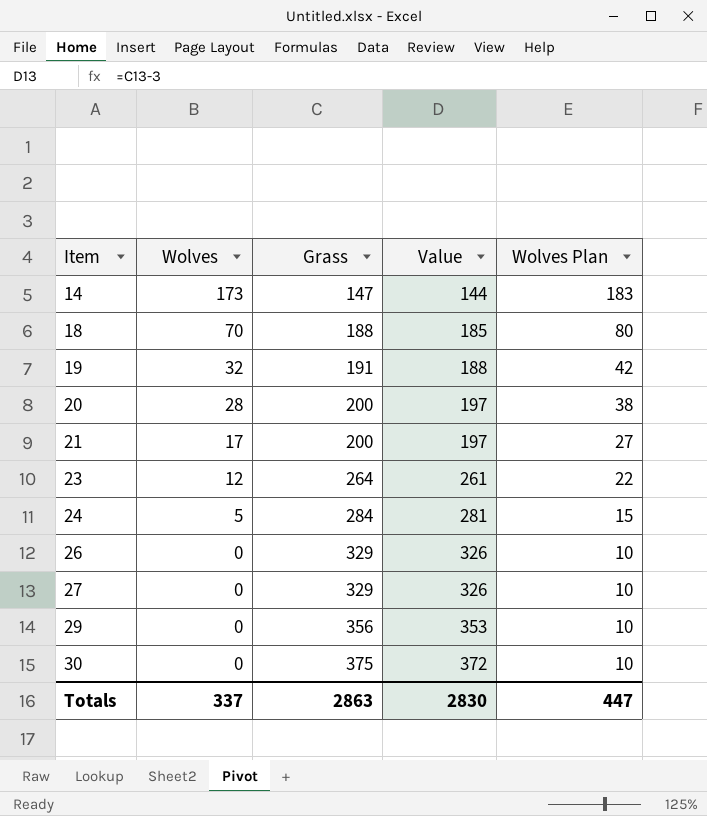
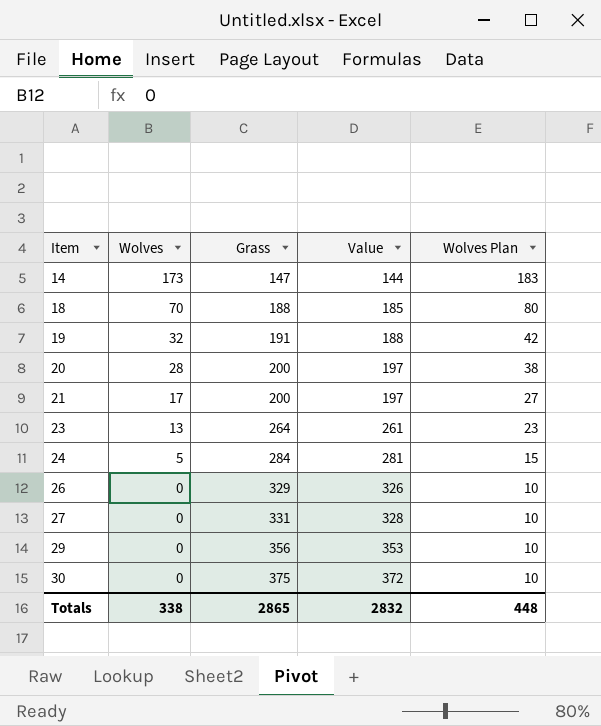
23 | Wolves: 12 -> 13
23 | Wolves Plan: 22 -> 23
27 | Grass: 329 -> 331
27 | Value: 326 -> 328
Totals | Wolves: 337 -> 338
Totals | Grass: 2863 -> 2865
Totals | Value: 2830 -> 2832
Totals | Wolves Plan: 447 -> 448

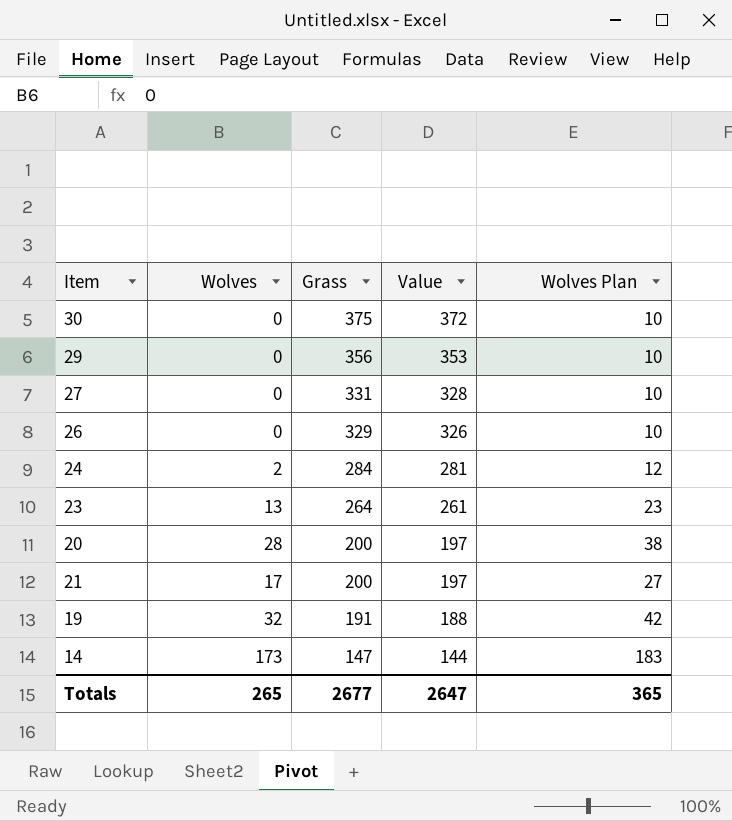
row order: Item ascending -> Grass descending
row 18: 70 | 188 | 185 | 80 -> none
24 | Wolves: 5 -> 2
24 | Wolves Plan: 15 -> 12
Totals | Wolves: 338 -> 265
Totals | Grass: 2865 -> 2677
Totals | Value: 2832 -> 2647
Totals | Wolves Plan: 448 -> 365

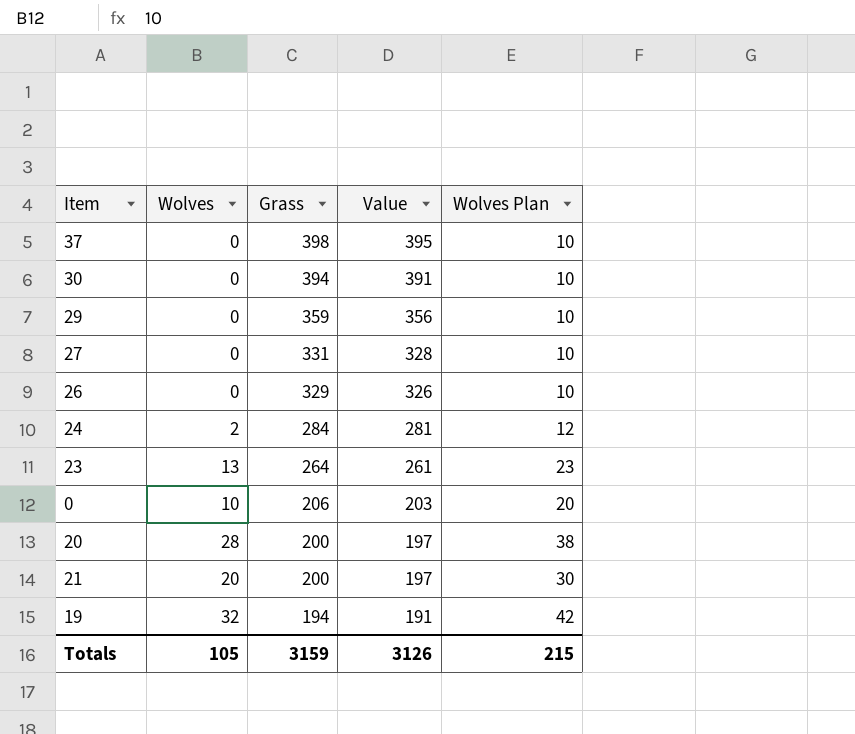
row 14: 173 | 147 | 144 | 183 -> none
row 37: none -> 0 | 398 | 395 | 10
30 | Grass: 375 -> 394
30 | Value: 372 -> 391
29 | Grass: 356 -> 359
29 | Value: 353 -> 356
row 0: none -> 10 | 206 | 203 | 20
21 | Wolves: 17 -> 20
21 | Wolves Plan: 27 -> 30
19 | Grass: 191 -> 194
19 | Value: 188 -> 191
Totals | Wolves: 265 -> 105
Totals | Grass: 2677 -> 3159
Totals | Value: 2647 -> 3126
Totals | Wolves Plan: 365 -> 215

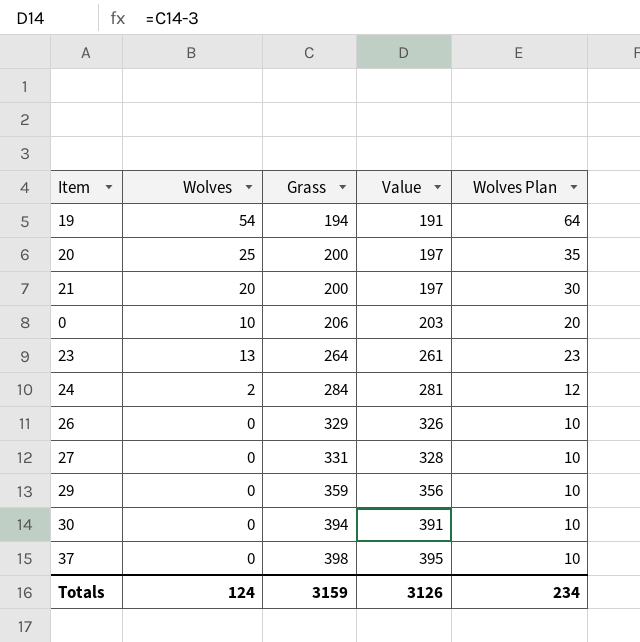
row order: Grass descending -> Grass ascending
19 | Wolves: 32 -> 54
19 | Wolves Plan: 42 -> 64
20 | Wolves: 28 -> 25
20 | Wolves Plan: 38 -> 35
Totals | Wolves: 105 -> 124
Totals | Wolves Plan: 215 -> 234

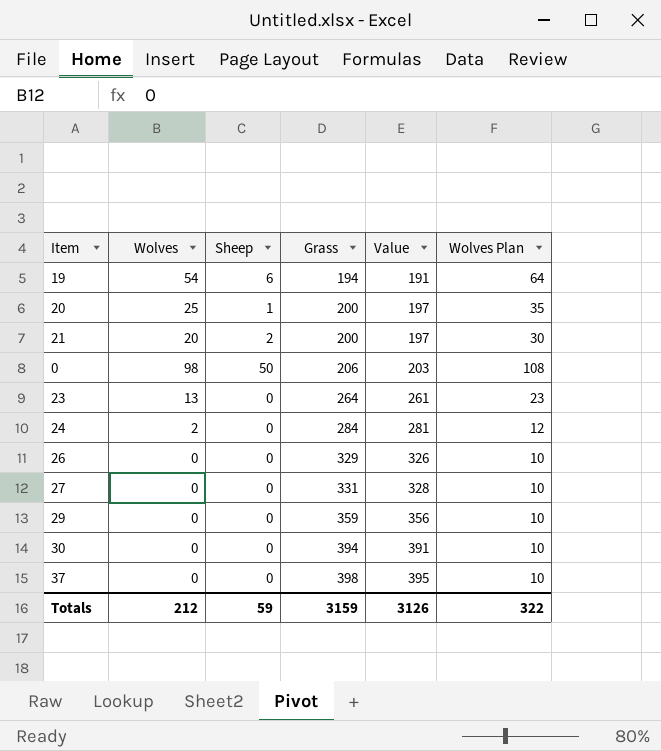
column Sheep | position: none -> 3
0 | Wolves: 10 -> 98
0 | Wolves Plan: 20 -> 108
Totals | Wolves: 124 -> 212
Totals | Wolves Plan: 234 -> 322

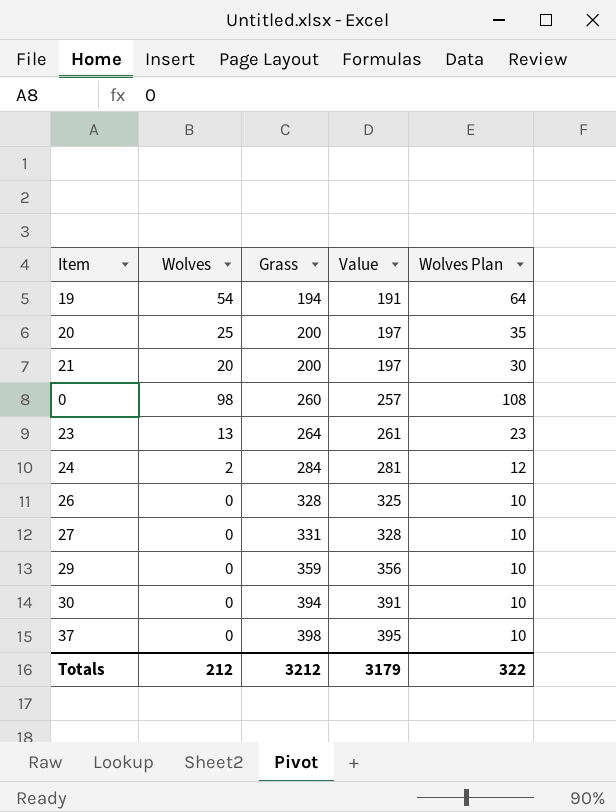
column Sheep | position: 3 -> none
0 | Grass: 206 -> 260
0 | Value: 203 -> 257
26 | Grass: 329 -> 328
26 | Value: 326 -> 325
Totals | Grass: 3159 -> 3212
Totals | Value: 3126 -> 3179

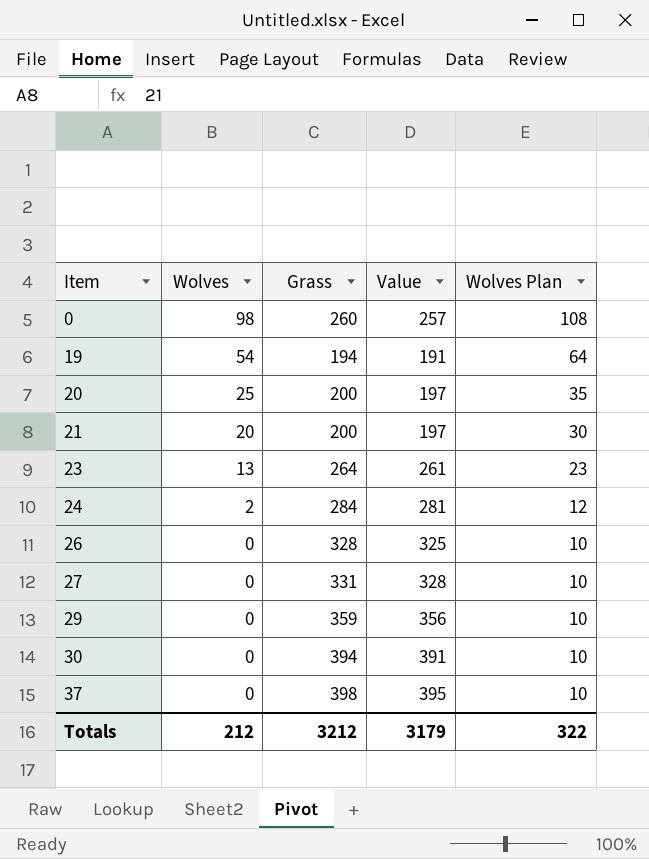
row order: Grass ascending -> Item ascending

